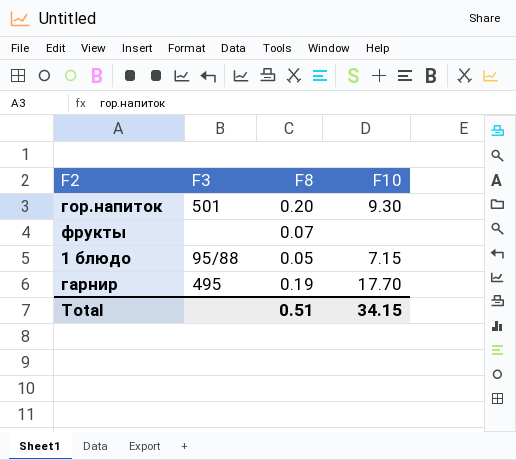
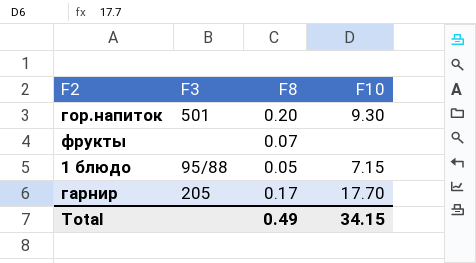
гарнир | F3: 495 -> 205
гарнир | F8: 0.19 -> 0.17
Total | F8: 0.51 -> 0.49

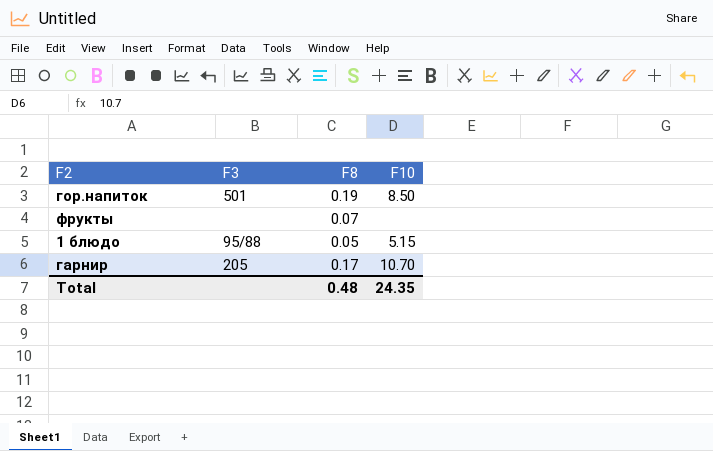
гор.напиток | F8: 0.20 -> 0.19
гор.напиток | F10: 9.30 -> 8.50
1 блюдо | F10: 7.15 -> 5.15
гарнир | F10: 17.70 -> 10.70
Total | F8: 0.49 -> 0.48
Total | F10: 34.15 -> 24.35

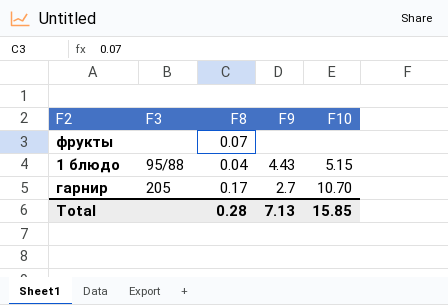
column F9 | position: none -> 4
row гор.напиток: 501 | 0.19 | 8.50 -> none
1 блюдо | F8: 0.05 -> 0.04
Total | F8: 0.48 -> 0.28
Total | F10: 24.35 -> 15.85

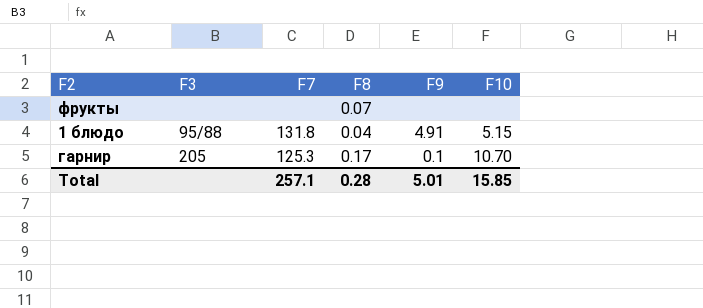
column F7 | position: none -> 3
1 блюдо | F9: 4.43 -> 4.91
гарнир | F9: 2.7 -> 0.1
Total | F9: 7.13 -> 5.01

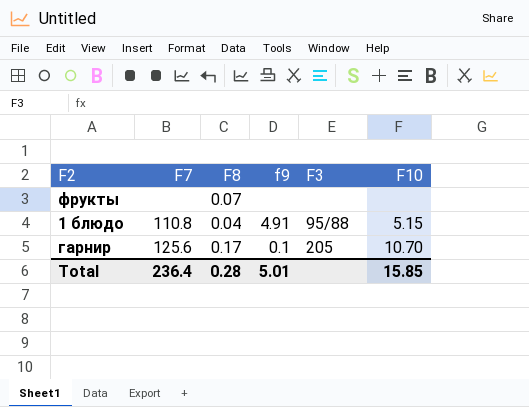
column name: F9 -> f9
column F3 | position: 2 -> 5
1 блюдо | F7: 131.8 -> 110.8
гарнир | F7: 125.3 -> 125.6
Total | F7: 257.1 -> 236.4

